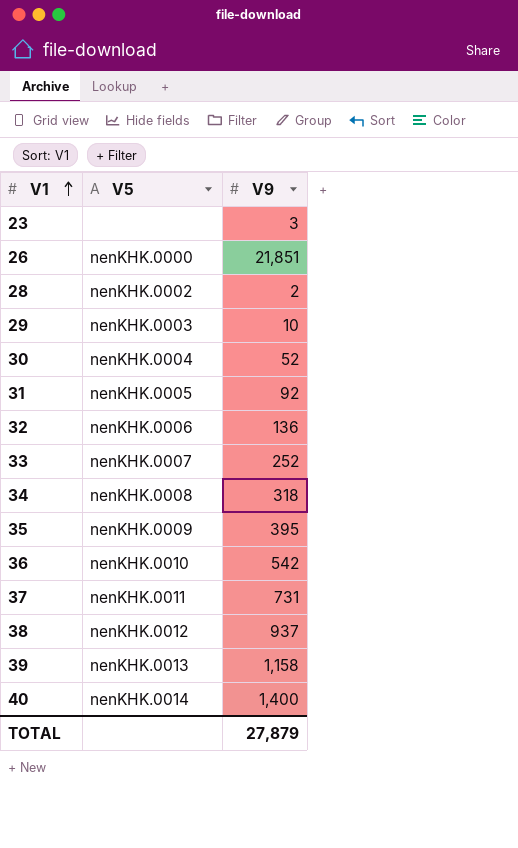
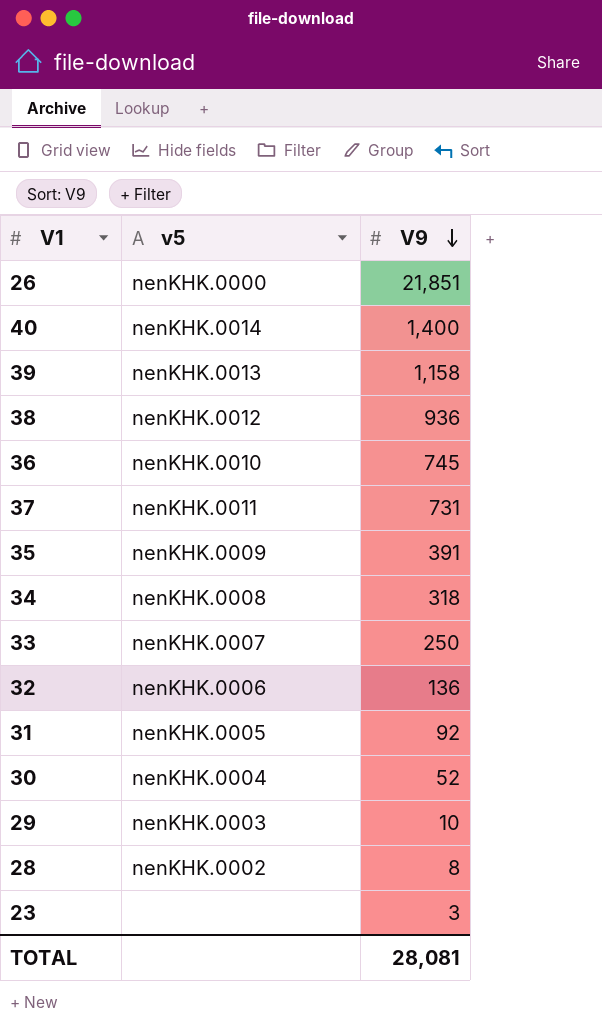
row order: V1 ascending -> V9 descending
column name: V5 -> v5
38 | V9: 937 -> 936
36 | V9: 542 -> 745
35 | V9: 395 -> 391
33 | V9: 252 -> 250
28 | V9: 2 -> 8
TOTAL | V9: 27,879 -> 28,081

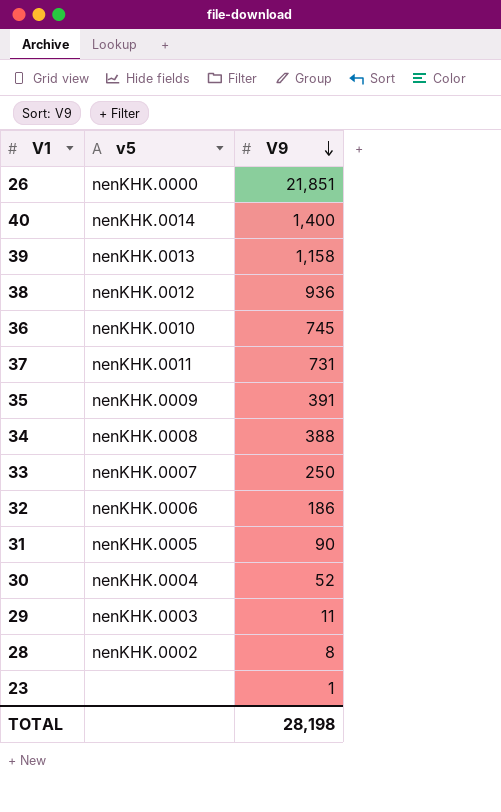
34 | V9: 318 -> 388
32 | V9: 136 -> 186
31 | V9: 92 -> 90
29 | V9: 10 -> 11
23 | V9: 3 -> 1
TOTAL | V9: 28,081 -> 28,198

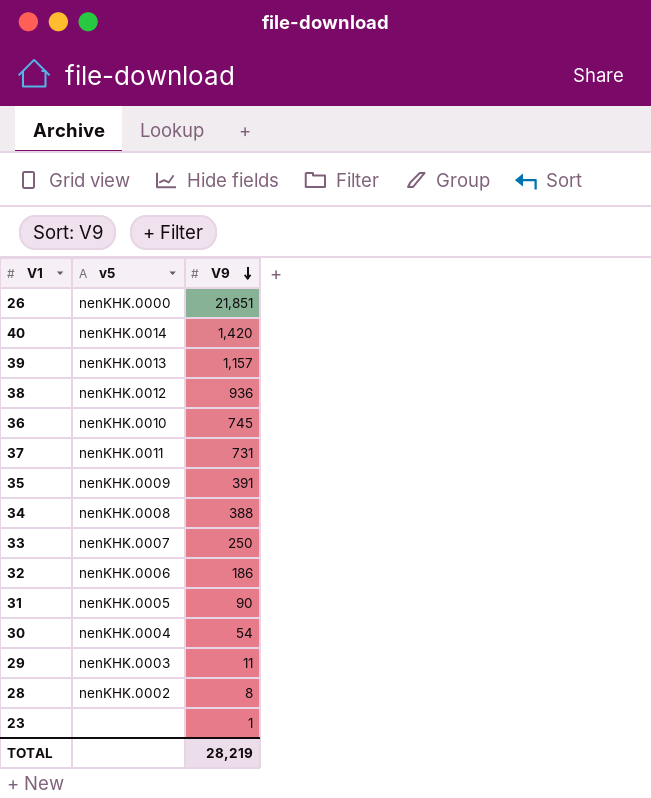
40 | V9: 1,400 -> 1,420
39 | V9: 1,158 -> 1,157
30 | V9: 52 -> 54
TOTAL | V9: 28,198 -> 28,219

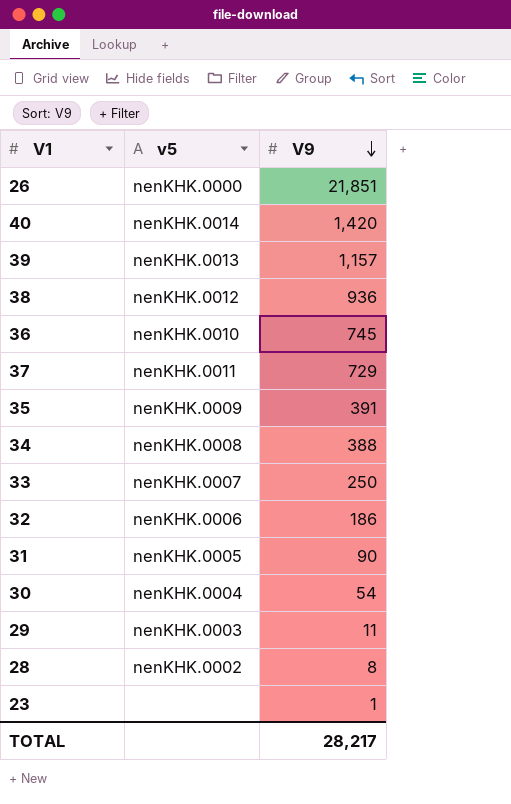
37 | V9: 731 -> 729
TOTAL | V9: 28,219 -> 28,217

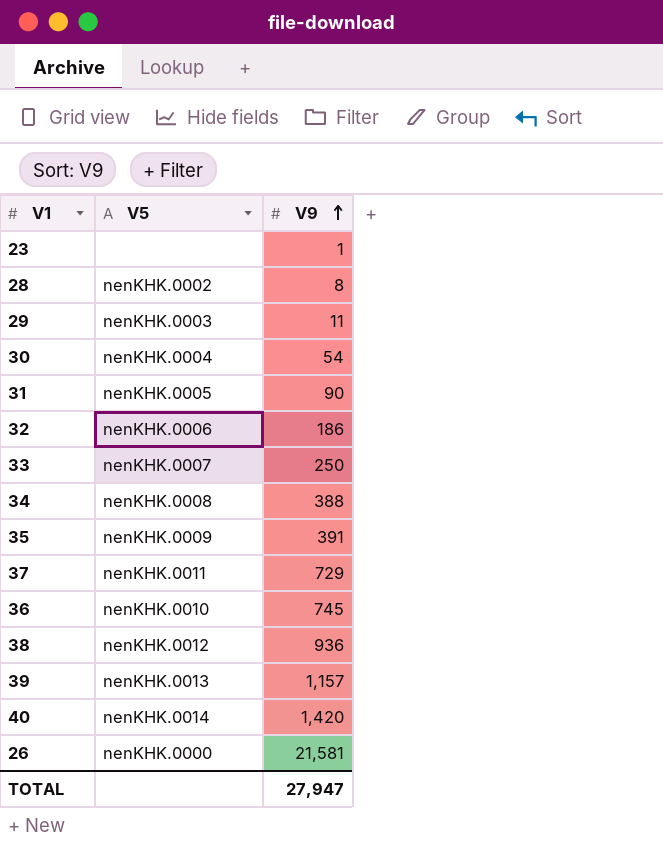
row order: V9 descending -> V9 ascending
column name: v5 -> V5
26 | V9: 21,851 -> 21,581
TOTAL | V9: 28,217 -> 27,947

